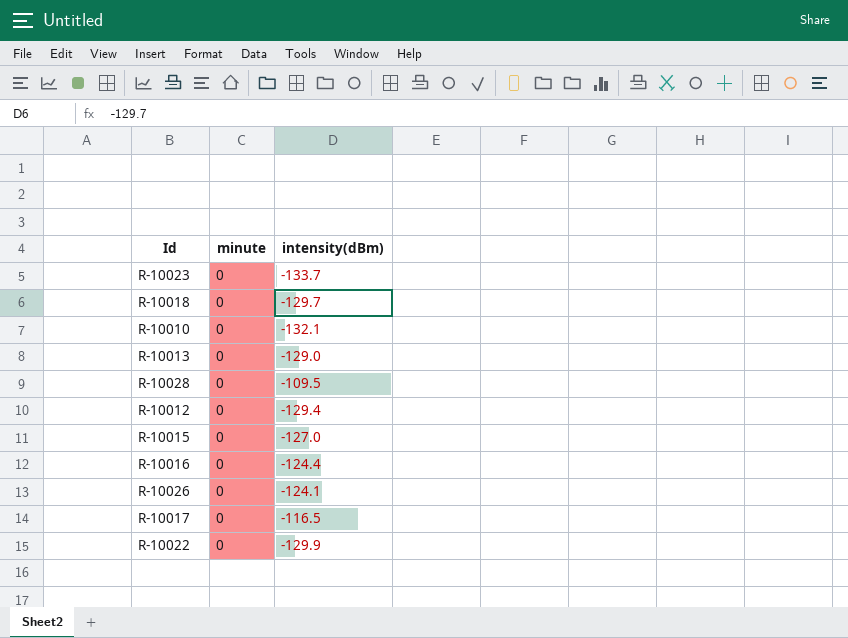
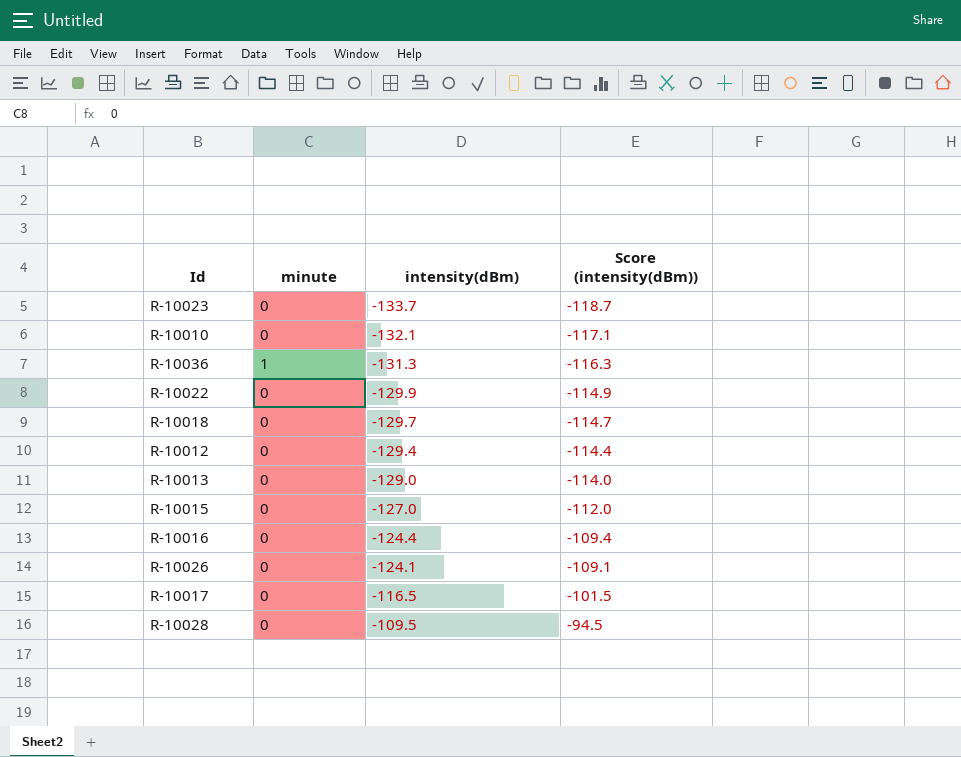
row order: none -> intensity(dBm) ascending
column Score (intensity(dBm)) | formula: none -> [intensity(dBm)] + 15
row R-10036: none -> 1 | -131.3 | -116.3

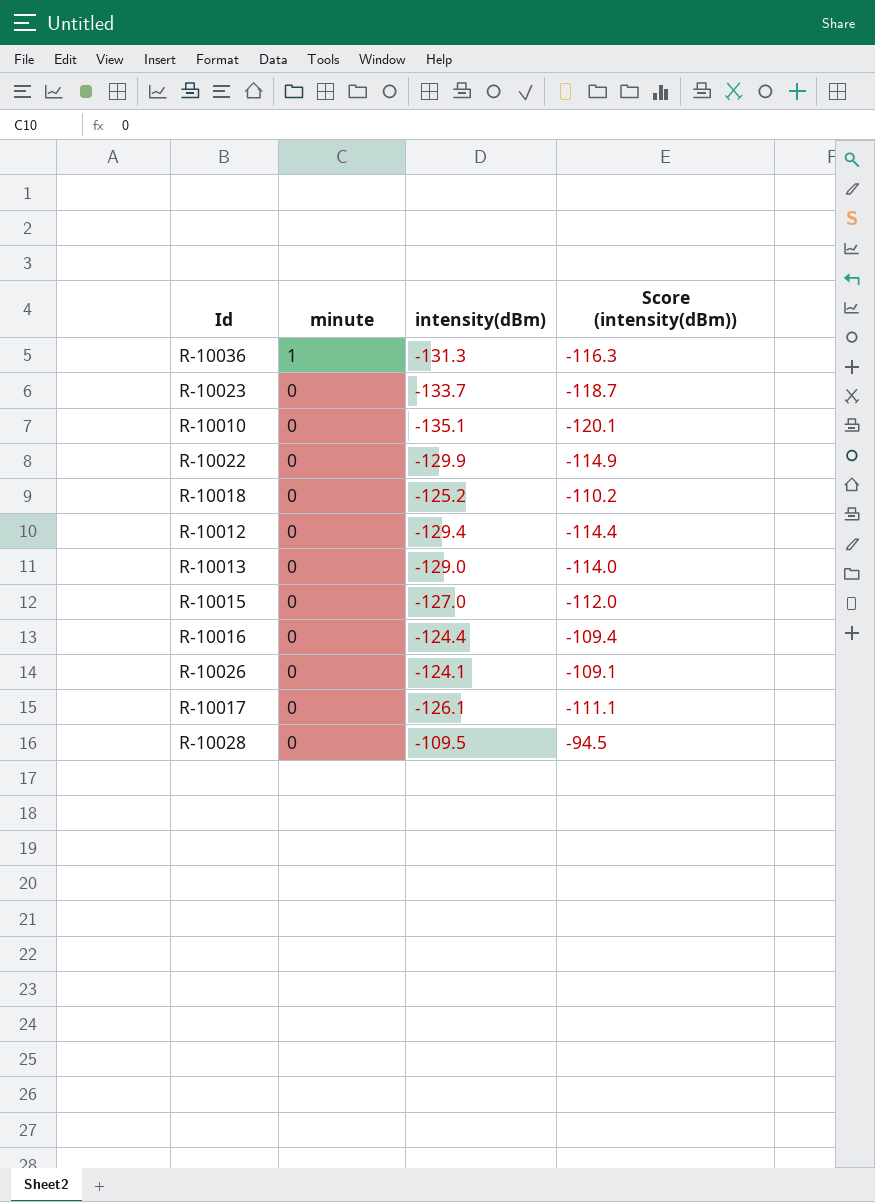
row order: intensity(dBm) ascending -> minute descending
R-10010 | intensity(dBm): -132.1 -> -135.1
R-10010 | Score (intensity(dBm)): -117.1 -> -120.1
R-10018 | intensity(dBm): -129.7 -> -125.2
R-10018 | Score (intensity(dBm)): -114.7 -> -110.2
R-10017 | intensity(dBm): -116.5 -> -126.1
R-10017 | Score (intensity(dBm)): -101.5 -> -111.1

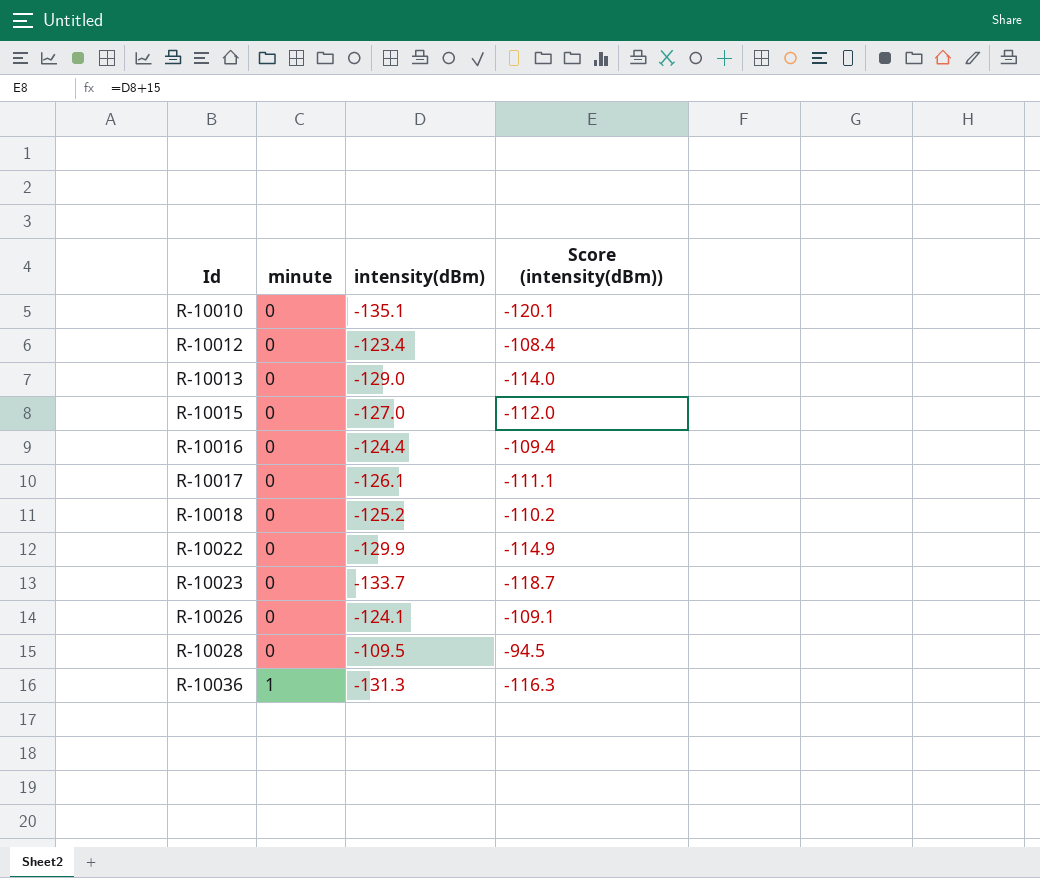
row order: minute descending -> Id ascending
R-10012 | intensity(dBm): -129.4 -> -123.4
R-10012 | Score (intensity(dBm)): -114.4 -> -108.4

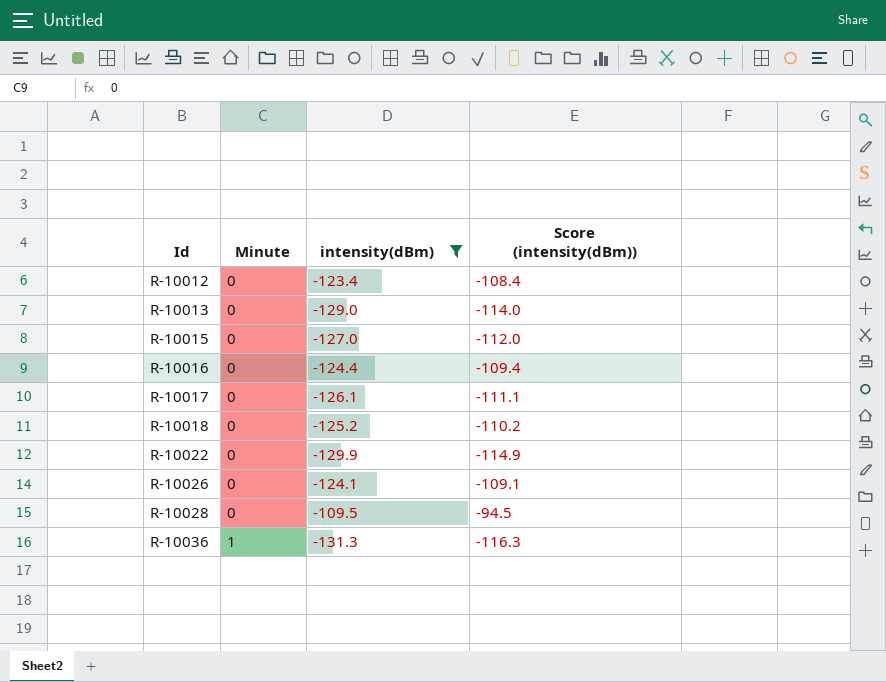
filter: none -> intensity(dBm) >= -131.3
column name: minute -> Minute

